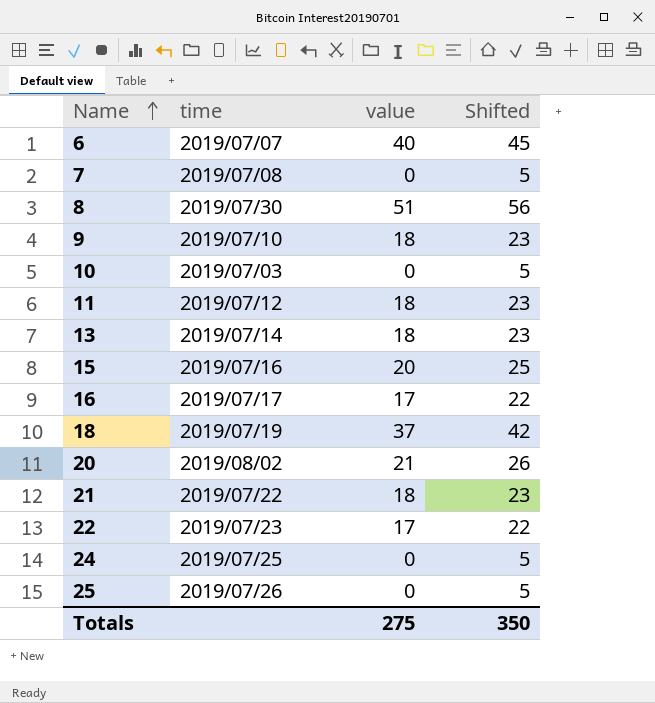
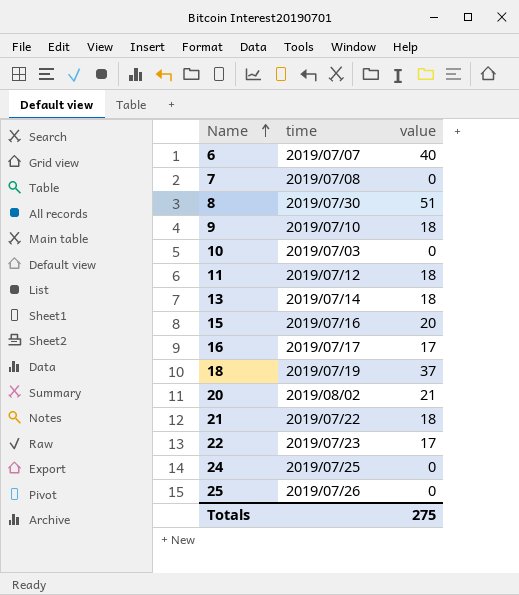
column Shifted | formula: [value] + 5 -> none

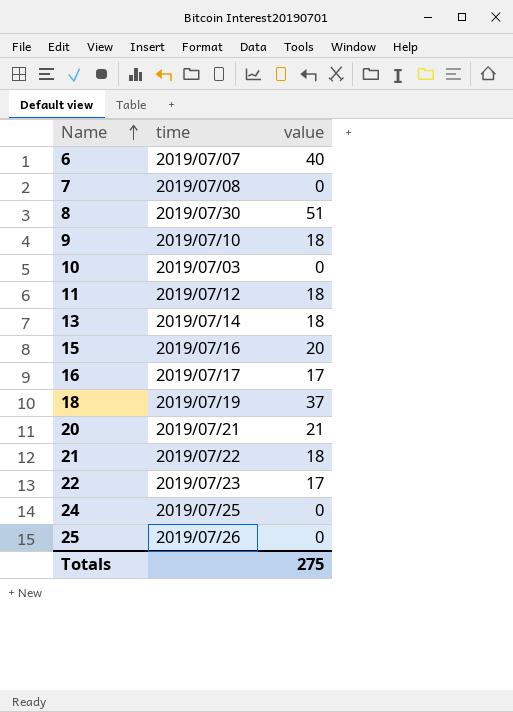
20 | time: 2019/08/02 -> 2019/07/21

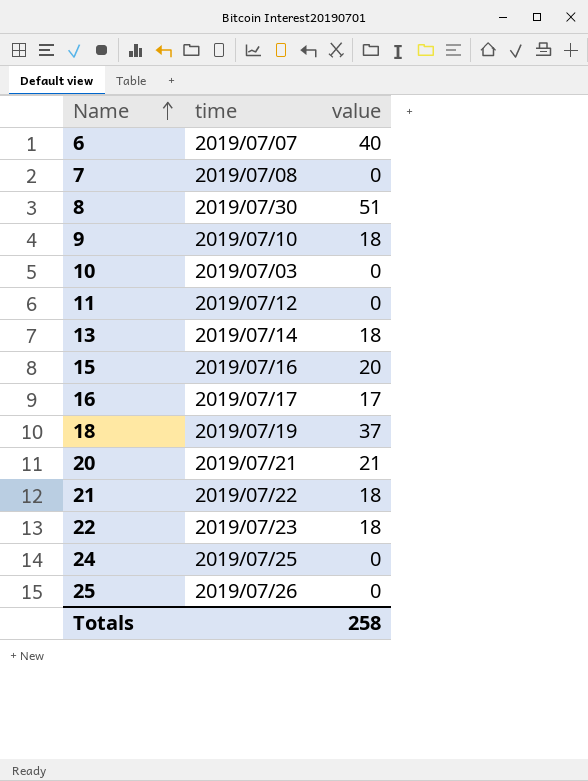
11 | value: 18 -> 0
22 | value: 17 -> 18
Totals | value: 275 -> 258

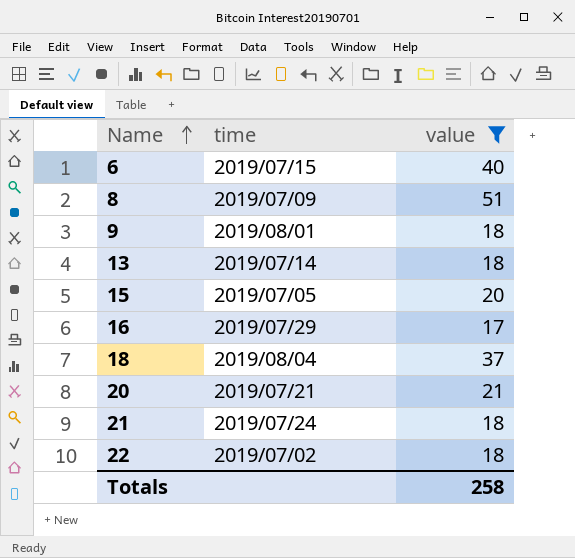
filter: none -> value != 0
6 | time: 2019/07/07 -> 2019/07/15
8 | time: 2019/07/30 -> 2019/07/09
9 | time: 2019/07/10 -> 2019/08/01
15 | time: 2019/07/16 -> 2019/07/05
16 | time: 2019/07/17 -> 2019/07/29
18 | time: 2019/07/19 -> 2019/08/04
21 | time: 2019/07/22 -> 2019/07/24
22 | time: 2019/07/23 -> 2019/07/02

